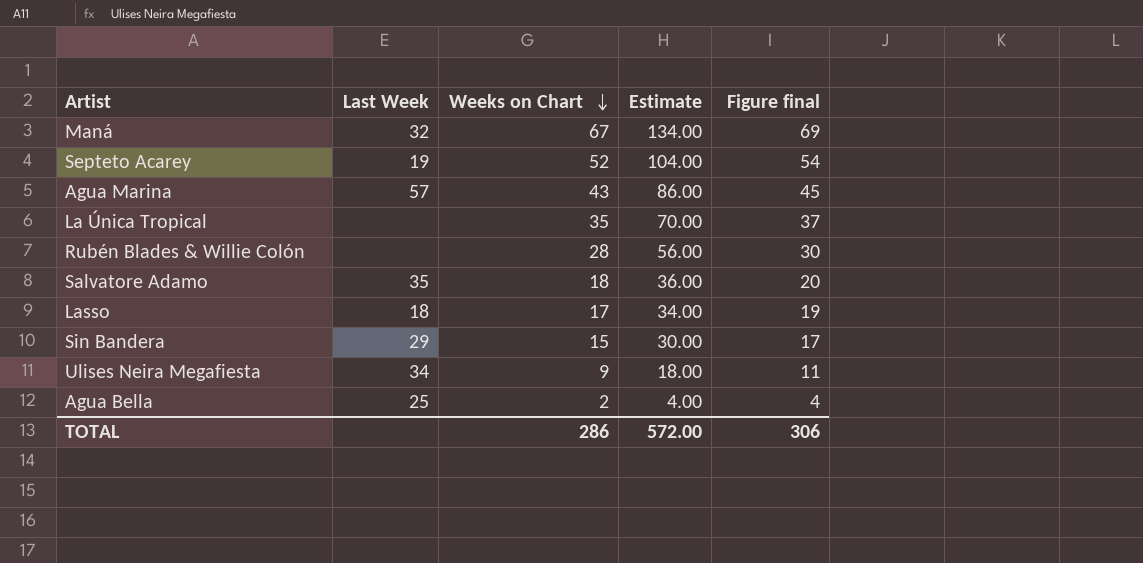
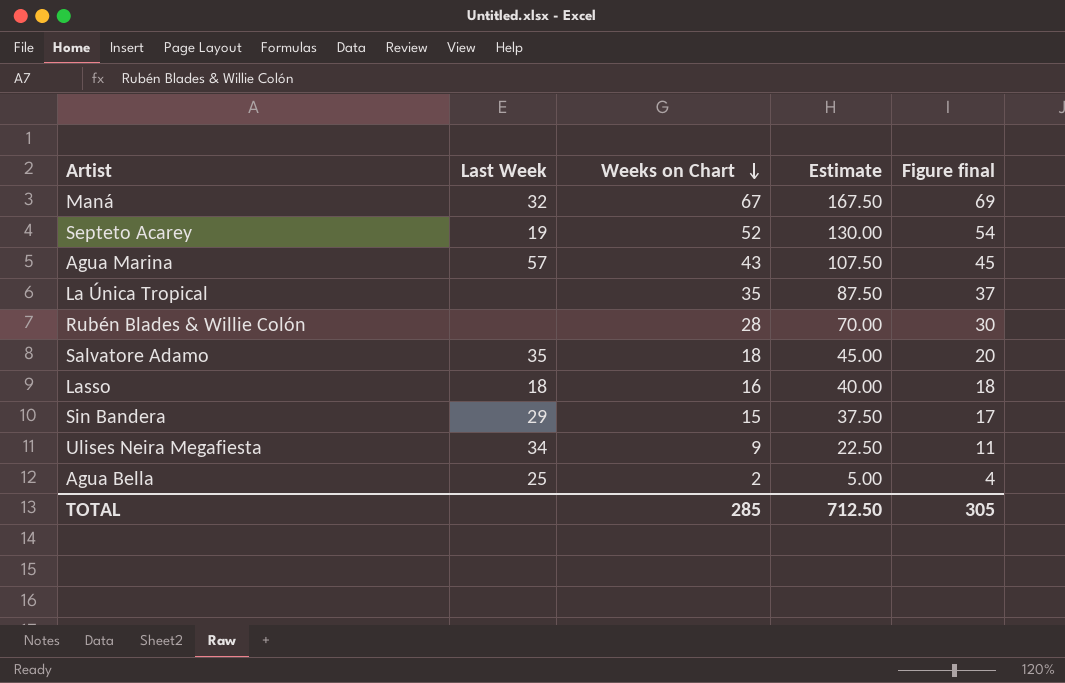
column Estimate | formula: [Weeks on Chart] * 2 -> [Weeks on Chart] * 2.5
Lasso | Weeks on Chart: 17 -> 16
Lasso | Figure final: 19 -> 18
TOTAL | Weeks on Chart: 286 -> 285
TOTAL | Estimate: 572.00 -> 712.50
TOTAL | Figure final: 306 -> 305

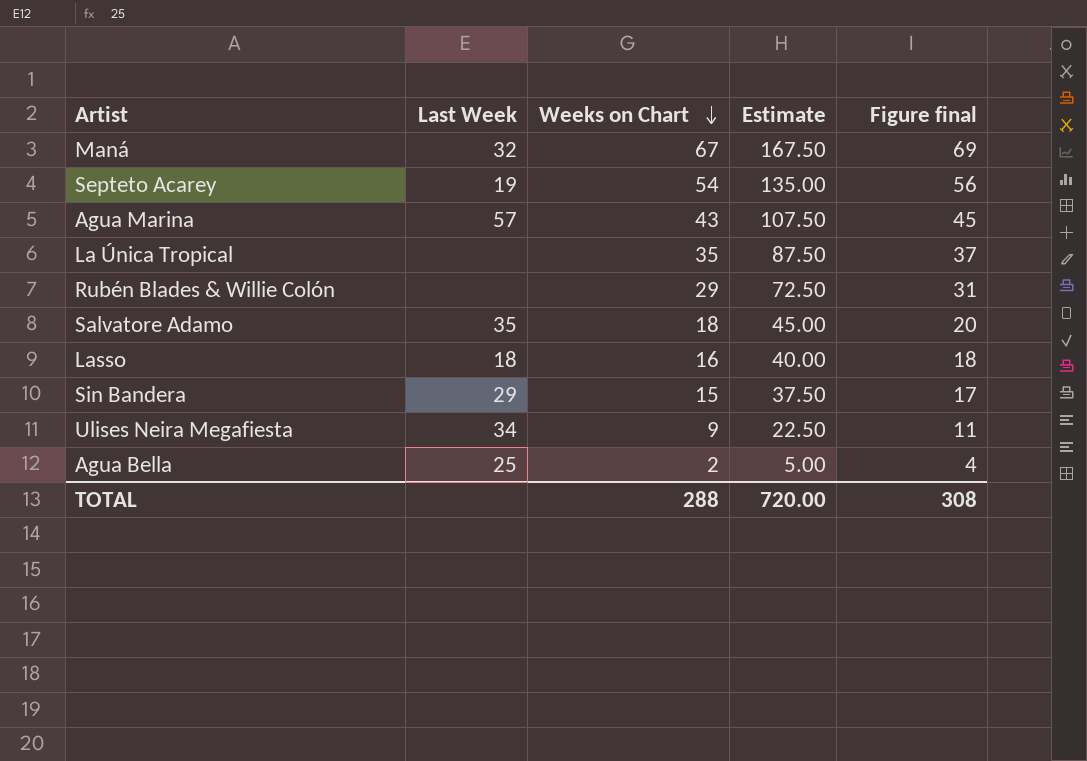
Septeto Acarey | Weeks on Chart: 52 -> 54
Septeto Acarey | Estimate: 130.00 -> 135.00
Septeto Acarey | Figure final: 54 -> 56
Rubén Blades & Willie Colón | Weeks on Chart: 28 -> 29
Rubén Blades & Willie Colón | Estimate: 70.00 -> 72.50
Rubén Blades & Willie Colón | Figure final: 30 -> 31
TOTAL | Weeks on Chart: 285 -> 288
TOTAL | Estimate: 712.50 -> 720.00
TOTAL | Figure final: 305 -> 308

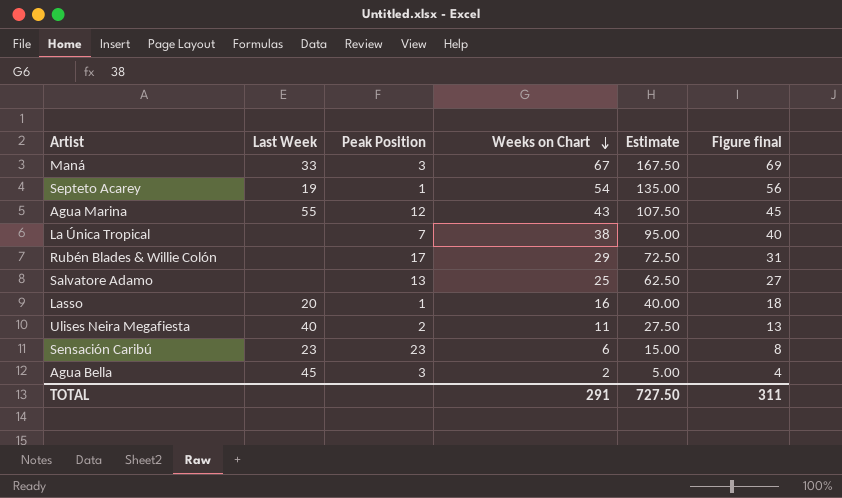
column Peak Position | position: none -> 3
row Sin Bandera: 29 | 15 | 37.50 | 17 -> none
Maná | Last Week: 32 -> 33
Agua Marina | Last Week: 57 -> 55
La Única Tropical | Weeks on Chart: 35 -> 38
La Única Tropical | Estimate: 87.50 -> 95.00
La Única Tropical | Figure final: 37 -> 40
Salvatore Adamo | Last Week: 35 -> none
Salvatore Adamo | Weeks on Chart: 18 -> 25
Salvatore Adamo | Estimate: 45.00 -> 62.50
Salvatore Adamo | Figure final: 20 -> 27
Lasso | Last Week: 18 -> 20
Ulises Neira Megafiesta | Last Week: 34 -> 40
Ulises Neira Megafiesta | Weeks on Chart: 9 -> 11
Ulises Neira Megafiesta | Estimate: 22.50 -> 27.50
Ulises Neira Megafiesta | Figure final: 11 -> 13
row Sensación Caribú: none -> 23 | 23 | 6 | 15.00 | 8
Agua Bella | Last Week: 25 -> 45
TOTAL | Weeks on Chart: 288 -> 291
TOTAL | Estimate: 720.00 -> 727.50
TOTAL | Figure final: 308 -> 311

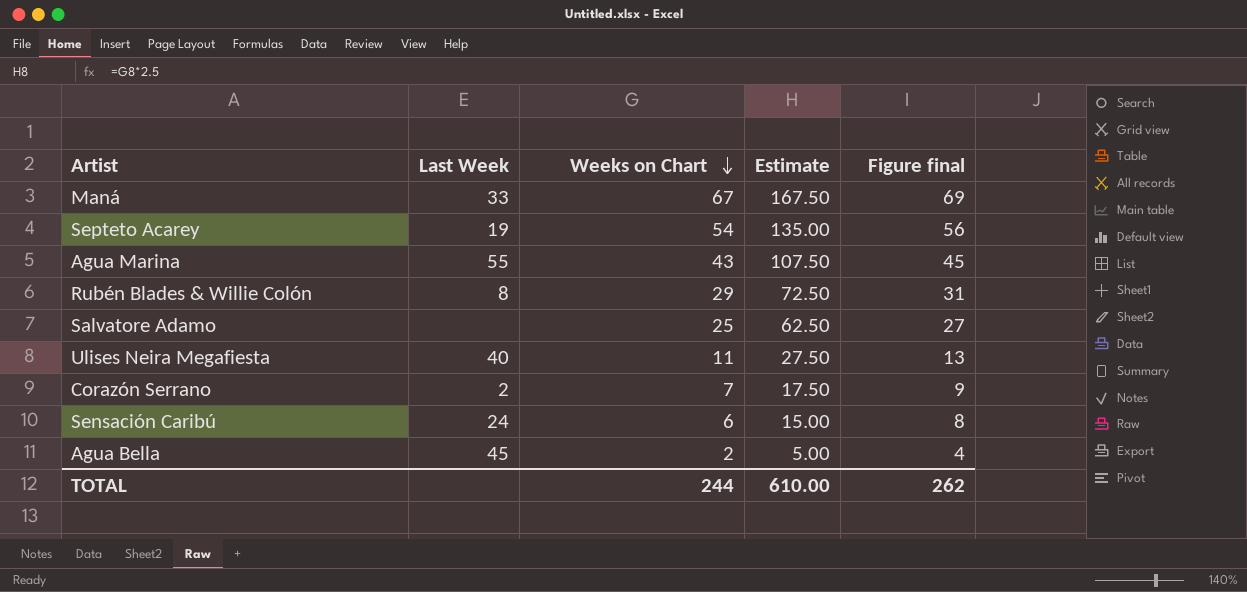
column Peak Position | position: 3 -> none
row La Única Tropical: none | 7 | 38 | 95.00 | 40 -> none
row Lasso: 20 | 1 | 16 | 40.00 | 18 -> none
Rubén Blades & Willie Colón | Last Week: none -> 8
row Corazón Serrano: none -> 2 | 7 | 17.50 | 9
Sensación Caribú | Last Week: 23 -> 24
TOTAL | Weeks on Chart: 291 -> 244
TOTAL | Estimate: 727.50 -> 610.00
TOTAL | Figure final: 311 -> 262

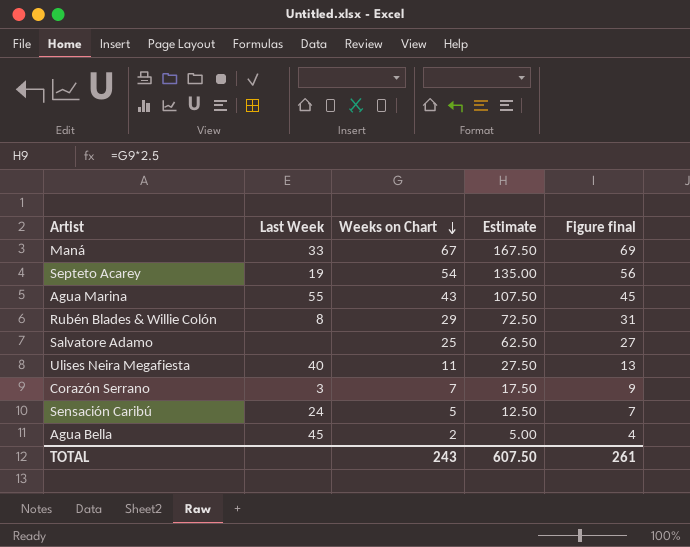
Corazón Serrano | Last Week: 2 -> 3
Sensación Caribú | Weeks on Chart: 6 -> 5
Sensación Caribú | Estimate: 15.00 -> 12.50
Sensación Caribú | Figure final: 8 -> 7
TOTAL | Weeks on Chart: 244 -> 243
TOTAL | Estimate: 610.00 -> 607.50
TOTAL | Figure final: 262 -> 261

